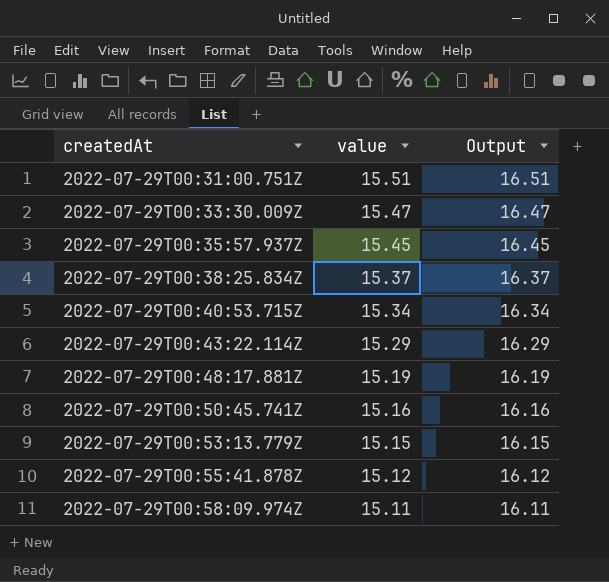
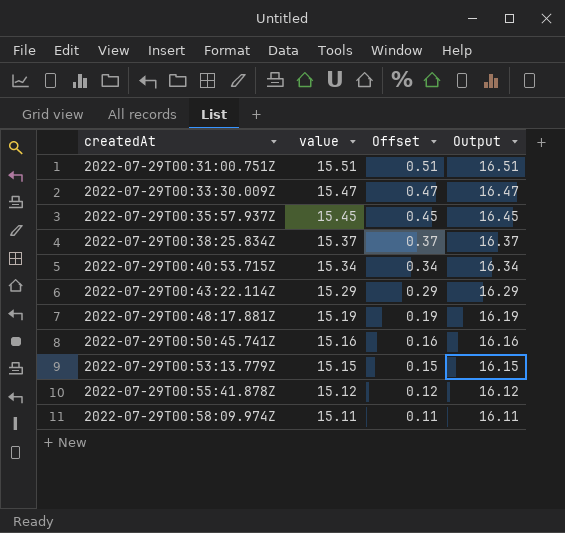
column Offset | formula: none -> [value] - 15

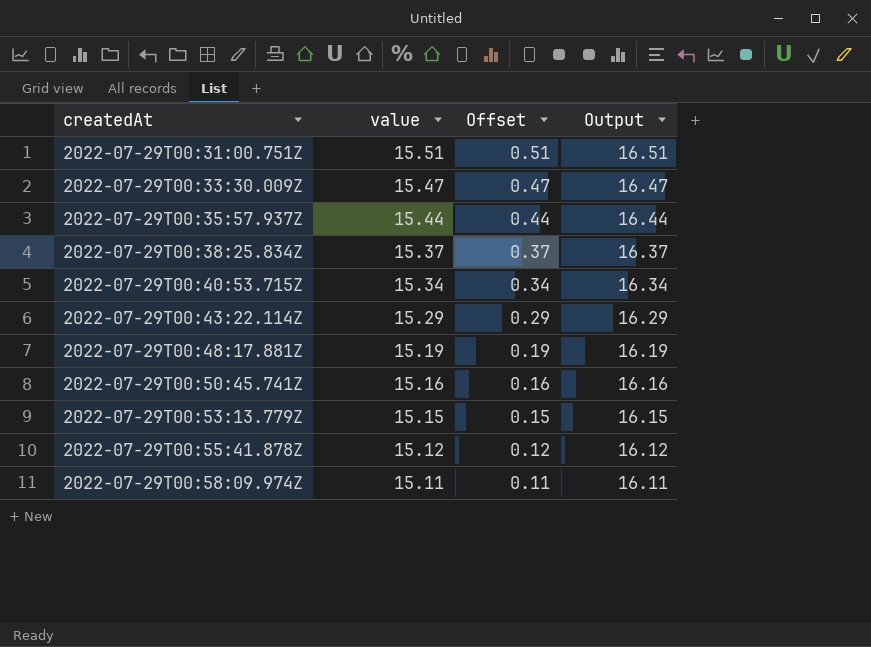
2022-07-29T00:35:57.937Z | value: 15.45 -> 15.44
2022-07-29T00:35:57.937Z | Offset: 0.45 -> 0.44
2022-07-29T00:35:57.937Z | Output: 16.45 -> 16.44

